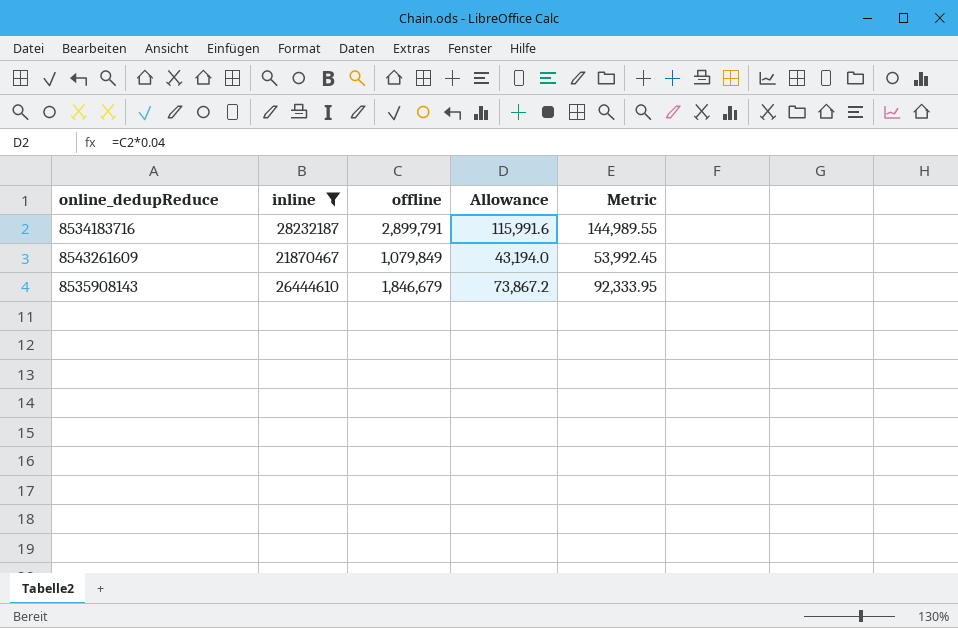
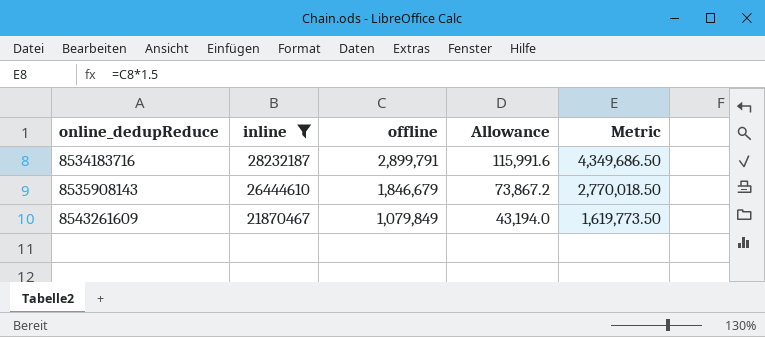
row order: none -> online_dedupReduce ascending
column Metric | formula: [offline] * 0.05 -> [offline] * 1.5

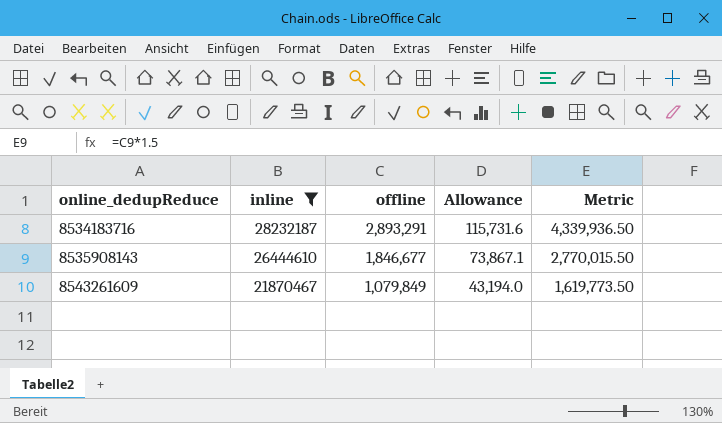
8534183716 | offline: 2,899,791 -> 2,893,291
8534183716 | Allowance: 115,991.6 -> 115,731.6
8534183716 | Metric: 4,349,686.50 -> 4,339,936.50
8535908143 | offline: 1,846,679 -> 1,846,677
8535908143 | Allowance: 73,867.2 -> 73,867.1
8535908143 | Metric: 2,770,018.50 -> 2,770,015.50

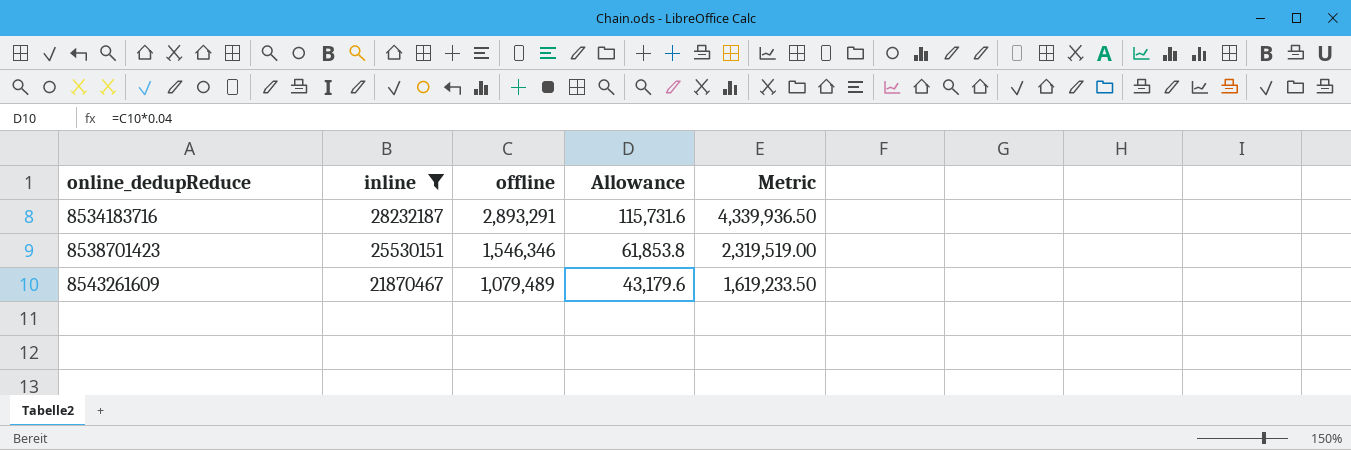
row 8535908143: 26444610 | 1,846,677 | 73,867.1 | 2,770,015.50 -> none
row 8538701423: none -> 25530151 | 1,546,346 | 61,853.8 | 2,319,519.00
8543261609 | offline: 1,079,849 -> 1,079,489
8543261609 | Allowance: 43,194.0 -> 43,179.6
8543261609 | Metric: 1,619,773.50 -> 1,619,233.50

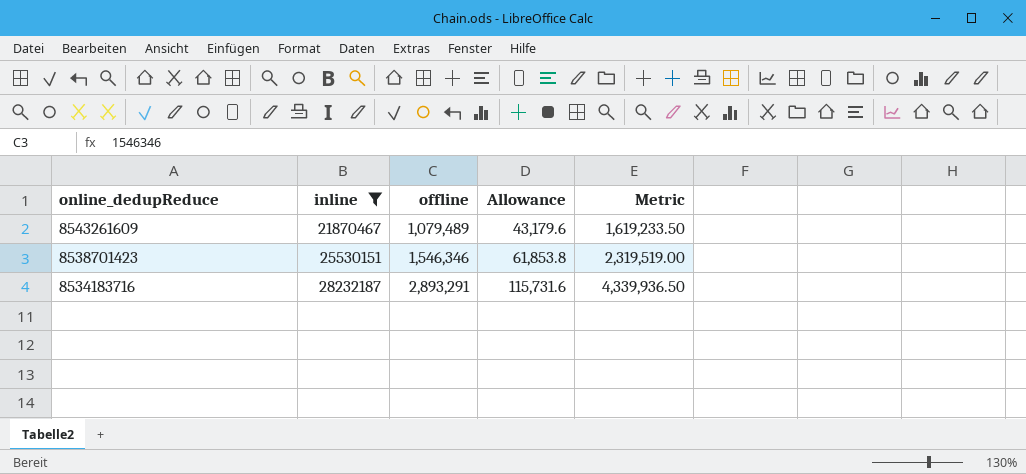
row order: online_dedupReduce ascending -> online_dedupReduce descending

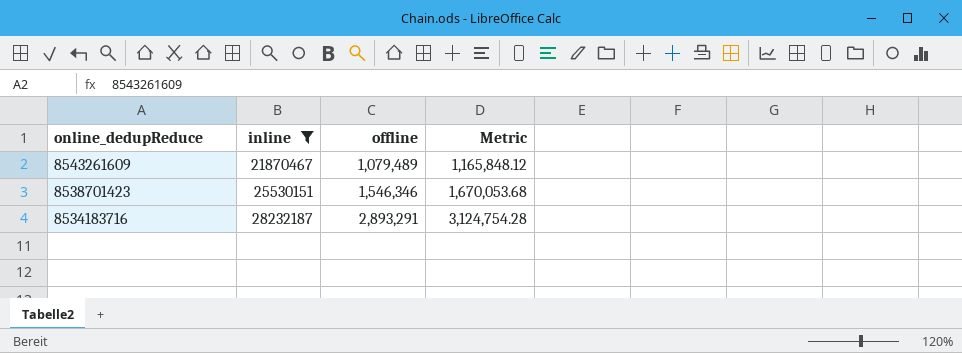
column Allowance | formula: [offline] * 0.04 -> none
column Metric | formula: [offline] * 1.5 -> [offline] * 1.08

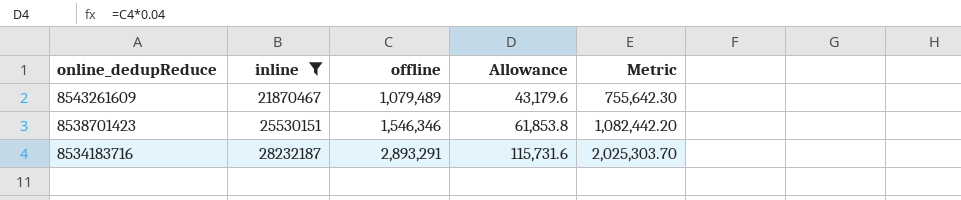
column Allowance | formula: none -> [offline] * 0.04
column Metric | formula: [offline] * 1.08 -> [offline] * 0.7

